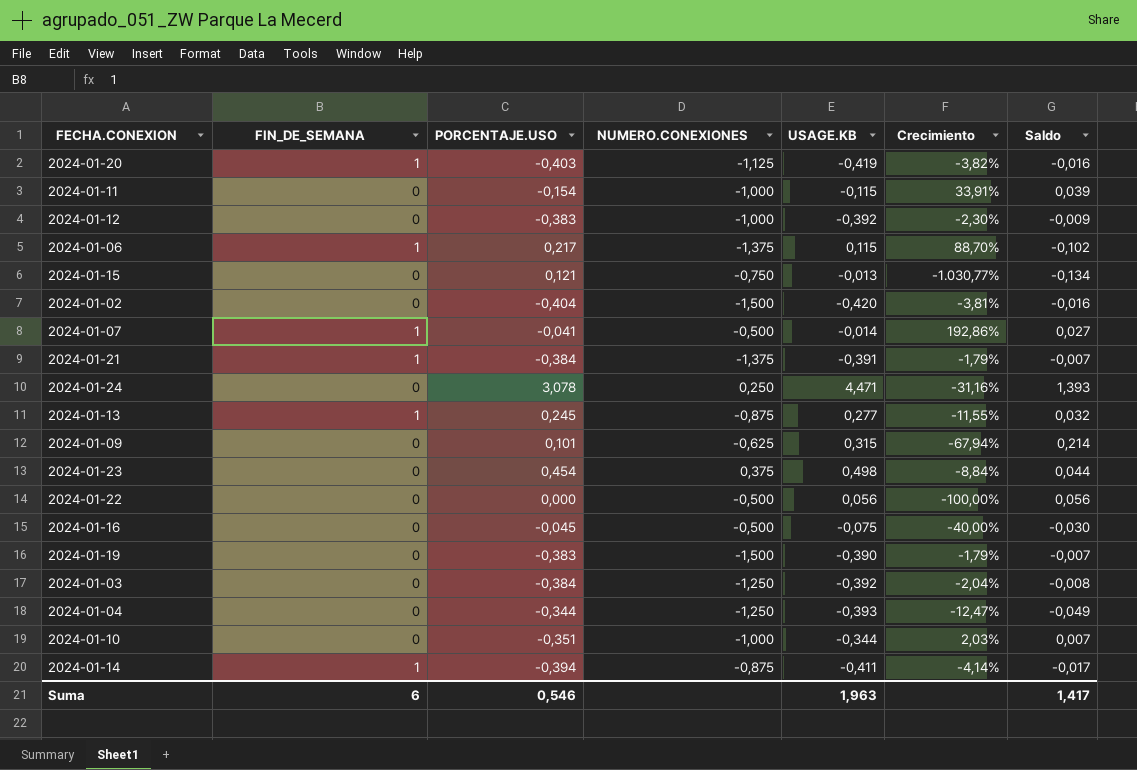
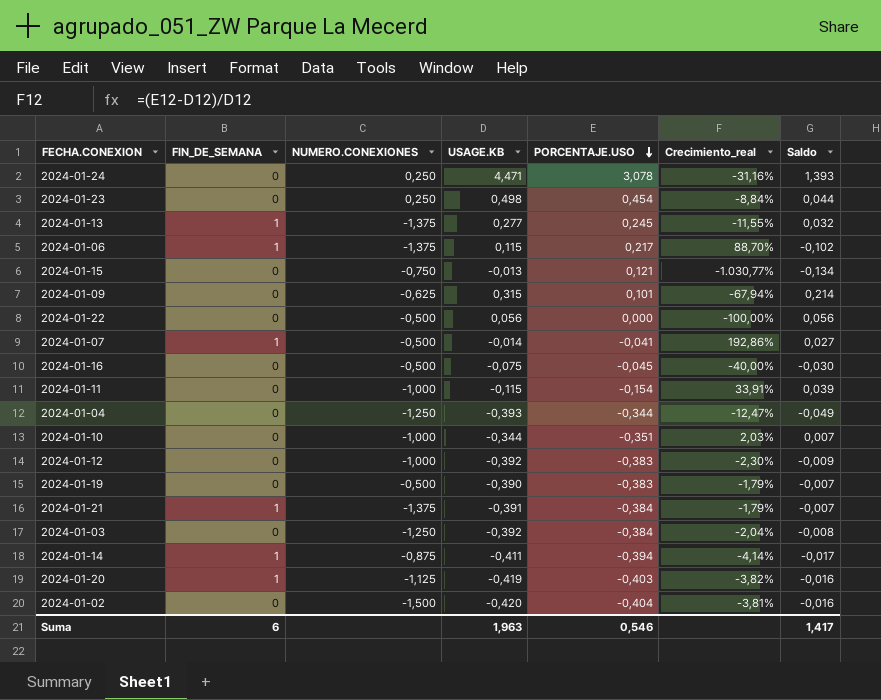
row order: none -> PORCENTAJE.USO descending
column PORCENTAJE.USO | position: 3 -> 5
column name: Crecimiento -> Crecimiento_real
2024-01-23 | NUMERO.CONEXIONES: 0,375 -> 0,250
2024-01-13 | NUMERO.CONEXIONES: -0,875 -> -1,375
2024-01-19 | NUMERO.CONEXIONES: -1,500 -> -0,500

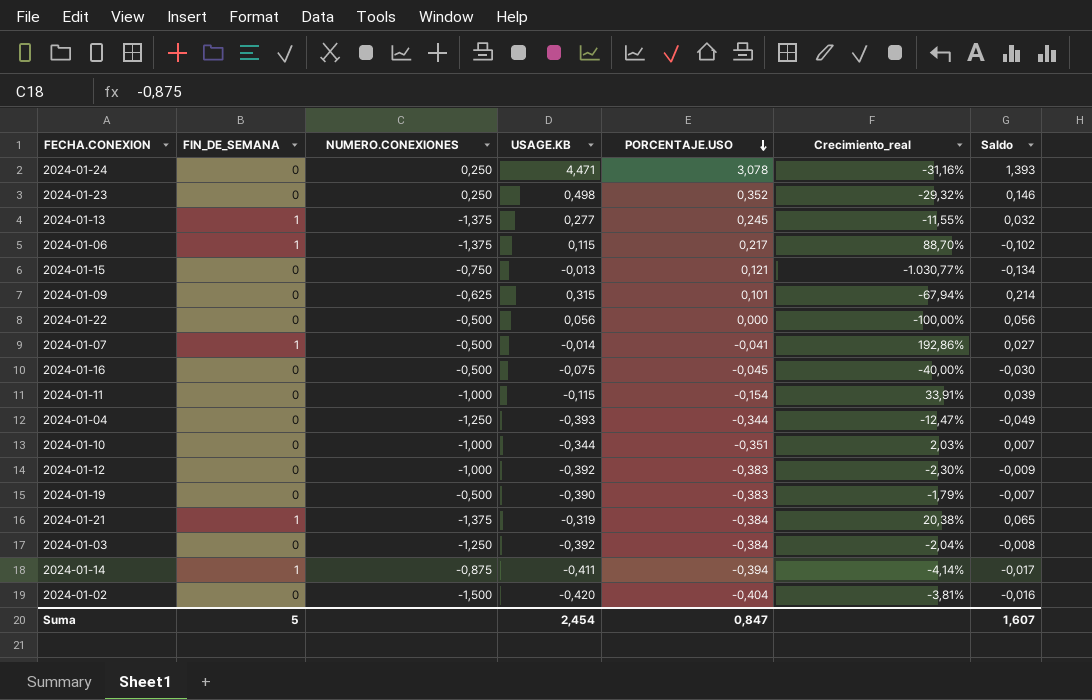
row 2024-01-20: 1 | -1,125 | -0,419 | -0,403 | -3,82% | -0,016 -> none
2024-01-23 | PORCENTAJE.USO: 0,454 -> 0,352
2024-01-23 | Crecimiento_real: -8,84% -> -29,32%
2024-01-23 | Saldo: 0,044 -> 0,146
2024-01-21 | USAGE.KB: -0,391 -> -0,319
2024-01-21 | Crecimiento_real: -1,79% -> 20,38%
2024-01-21 | Saldo: -0,007 -> 0,065
Suma | FIN_DE_SEMANA: 6 -> 5
Suma | USAGE.KB: 1,963 -> 2,454
Suma | PORCENTAJE.USO: 0,546 -> 0,847
Suma | Saldo: 1,417 -> 1,607

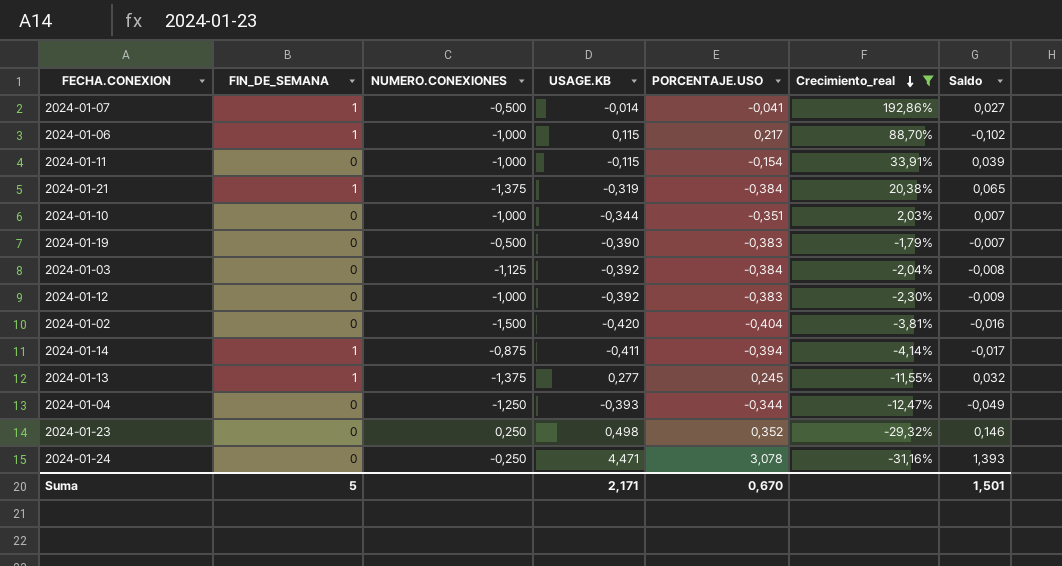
filter: none -> Crecimiento_real >= -31,16%
row order: PORCENTAJE.USO descending -> Crecimiento_real descending
2024-01-06 | NUMERO.CONEXIONES: -1,375 -> -1,000
2024-01-03 | NUMERO.CONEXIONES: -1,250 -> -1,125
2024-01-24 | NUMERO.CONEXIONES: 0,250 -> -0,250
Suma | USAGE.KB: 2,454 -> 2,171
Suma | PORCENTAJE.USO: 0,847 -> 0,670
Suma | Saldo: 1,607 -> 1,501

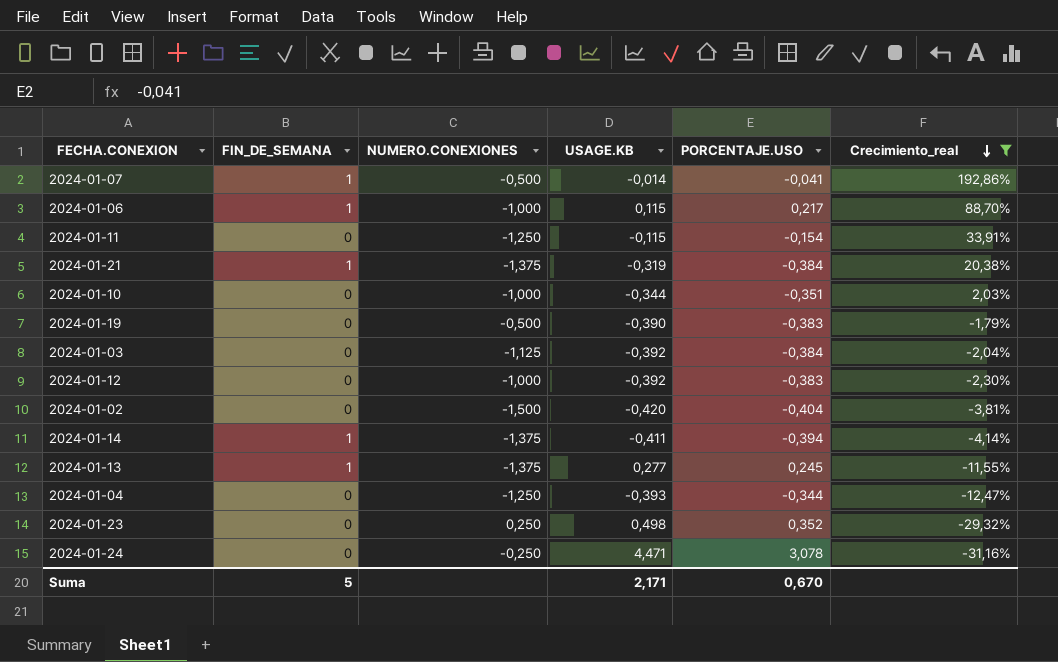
column Saldo | formula: [USAGE.KB] - [PORCENTAJE.USO] -> none
2024-01-11 | NUMERO.CONEXIONES: -1,000 -> -1,250
2024-01-14 | NUMERO.CONEXIONES: -0,875 -> -1,375

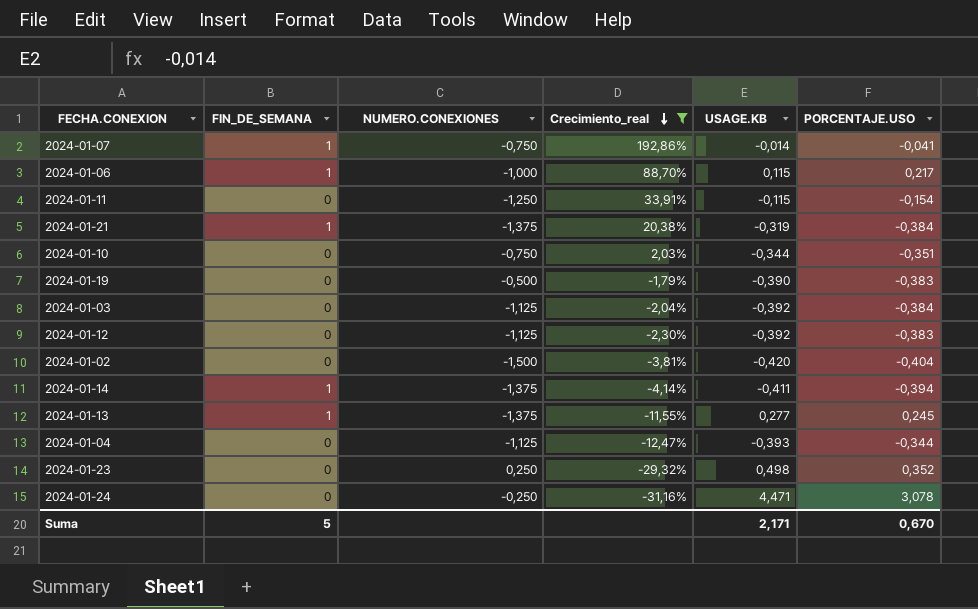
column Crecimiento_real | position: 6 -> 4
2024-01-07 | NUMERO.CONEXIONES: -0,500 -> -0,750
2024-01-10 | NUMERO.CONEXIONES: -1,000 -> -0,750
2024-01-12 | NUMERO.CONEXIONES: -1,000 -> -1,125
2024-01-04 | NUMERO.CONEXIONES: -1,250 -> -1,125

